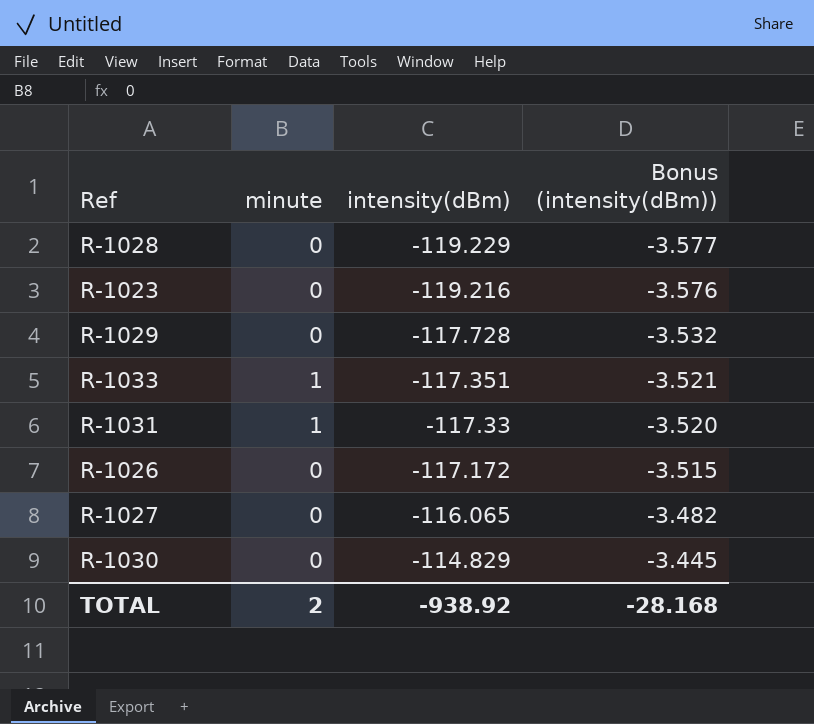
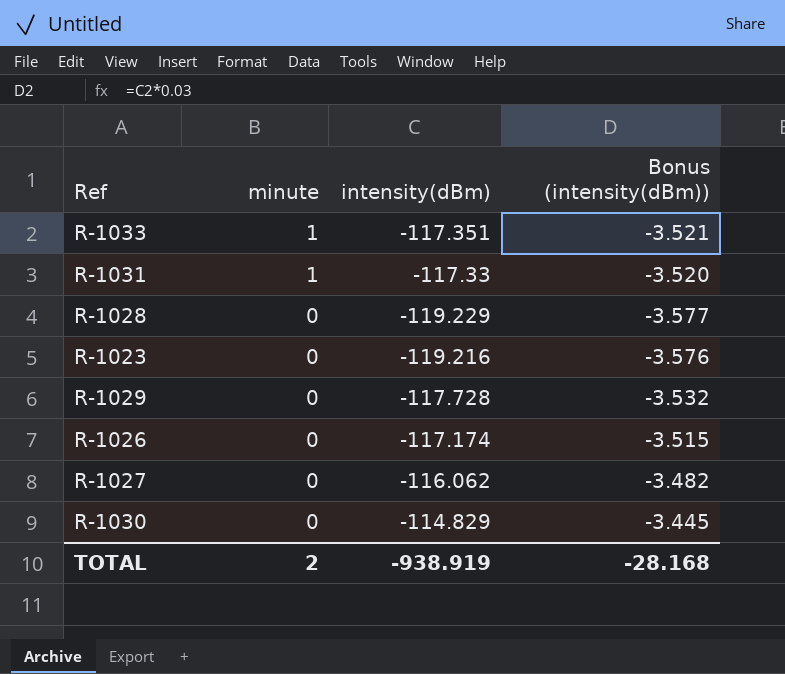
row order: intensity(dBm) ascending -> minute descending
R-1026 | intensity(dBm): -117.172 -> -117.174
R-1027 | intensity(dBm): -116.065 -> -116.062
TOTAL | intensity(dBm): -938.92 -> -938.919

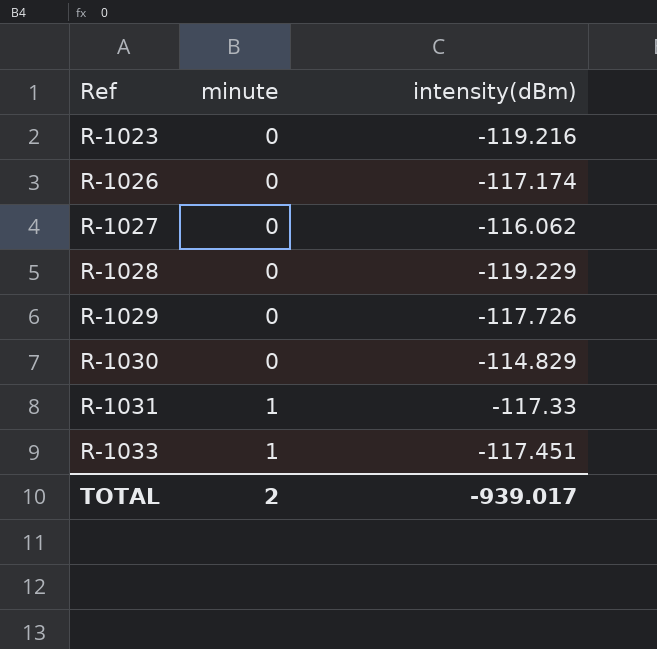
row order: minute descending -> Ref ascending
column Bonus (intensity(dBm)) | formula: [intensity(dBm)] * 0.03 -> none
R-1029 | intensity(dBm): -117.728 -> -117.726
R-1033 | intensity(dBm): -117.351 -> -117.451
TOTAL | intensity(dBm): -938.919 -> -939.017

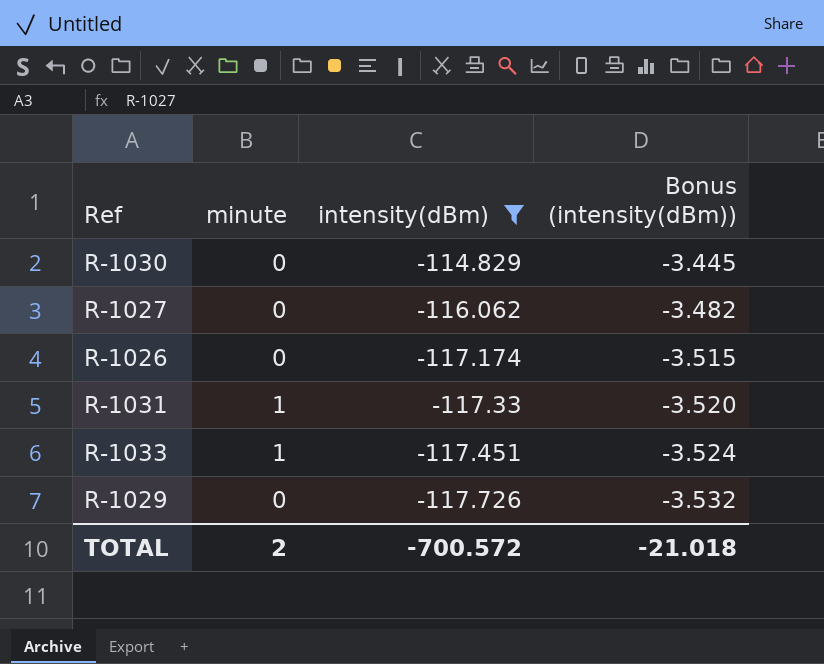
filter: none -> intensity(dBm) >= -117.726
row order: Ref ascending -> intensity(dBm) descending
column Bonus (intensity(dBm)) | formula: none -> [intensity(dBm)] * 0.03
TOTAL | intensity(dBm): -939.017 -> -700.572

